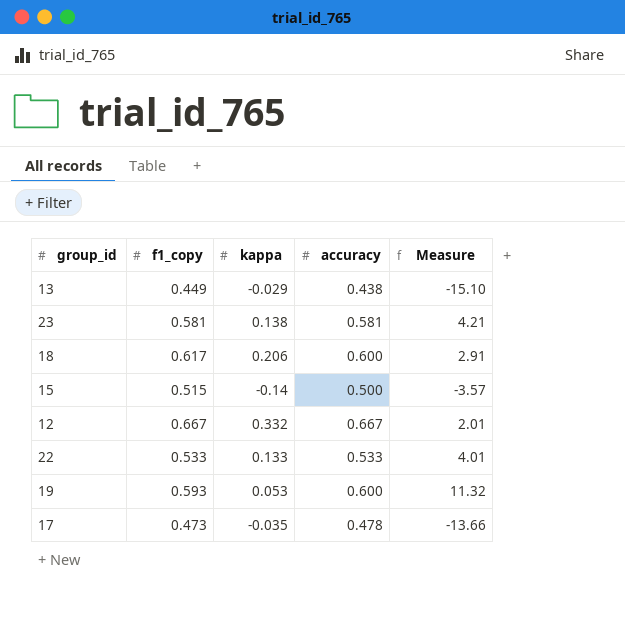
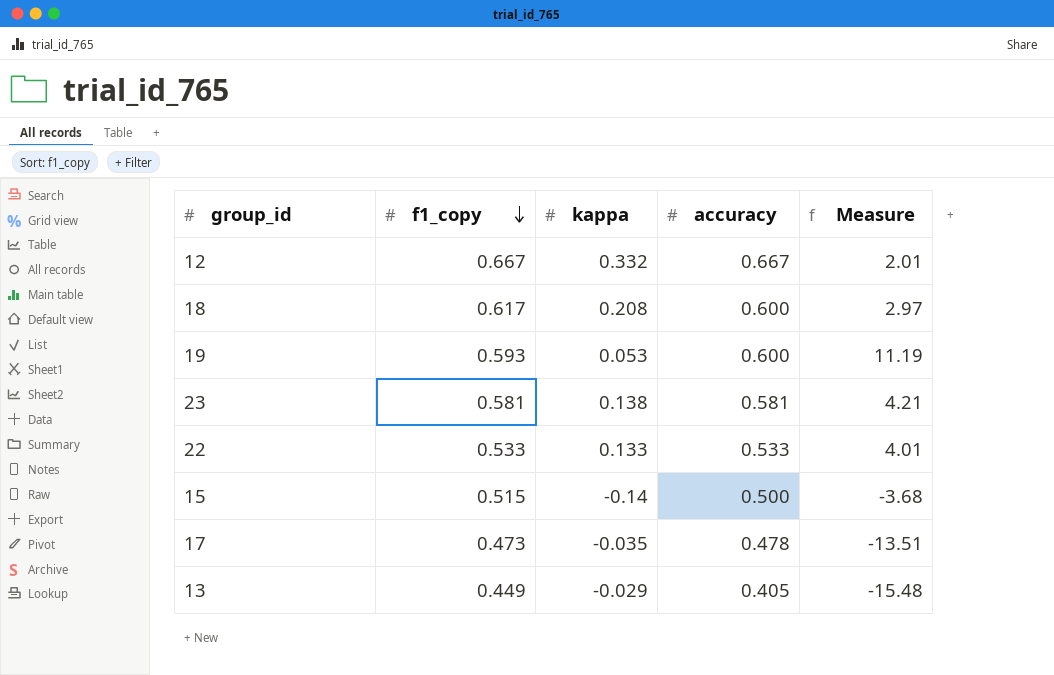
row order: none -> f1_copy descending
column Measure | formula: [accuracy] / [kappa] -> [f1_copy] / [kappa]
18 | kappa: 0.206 -> 0.208
13 | accuracy: 0.438 -> 0.405

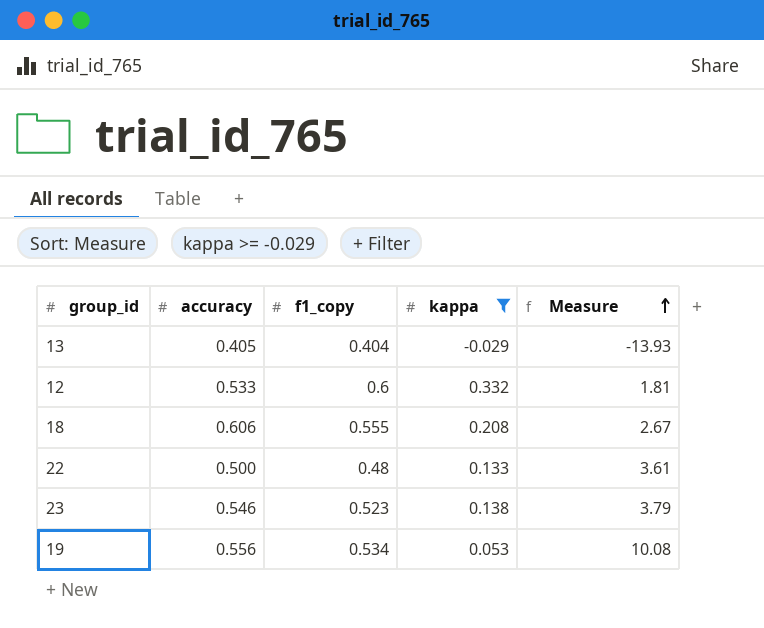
filter: none -> kappa >= -0.029
row order: f1_copy descending -> Measure ascending
column accuracy | position: 4 -> 2
13 | f1_copy: 0.449 -> 0.404
13 | Measure: -15.48 -> -13.93
12 | accuracy: 0.667 -> 0.533
12 | f1_copy: 0.667 -> 0.6
12 | Measure: 2.01 -> 1.81
18 | accuracy: 0.600 -> 0.606
18 | f1_copy: 0.617 -> 0.555
18 | Measure: 2.97 -> 2.67
22 | accuracy: 0.533 -> 0.500
22 | f1_copy: 0.533 -> 0.48
22 | Measure: 4.01 -> 3.61
23 | accuracy: 0.581 -> 0.546
23 | f1_copy: 0.581 -> 0.523
23 | Measure: 4.21 -> 3.79
19 | accuracy: 0.600 -> 0.556
19 | f1_copy: 0.593 -> 0.534
19 | Measure: 11.19 -> 10.08

